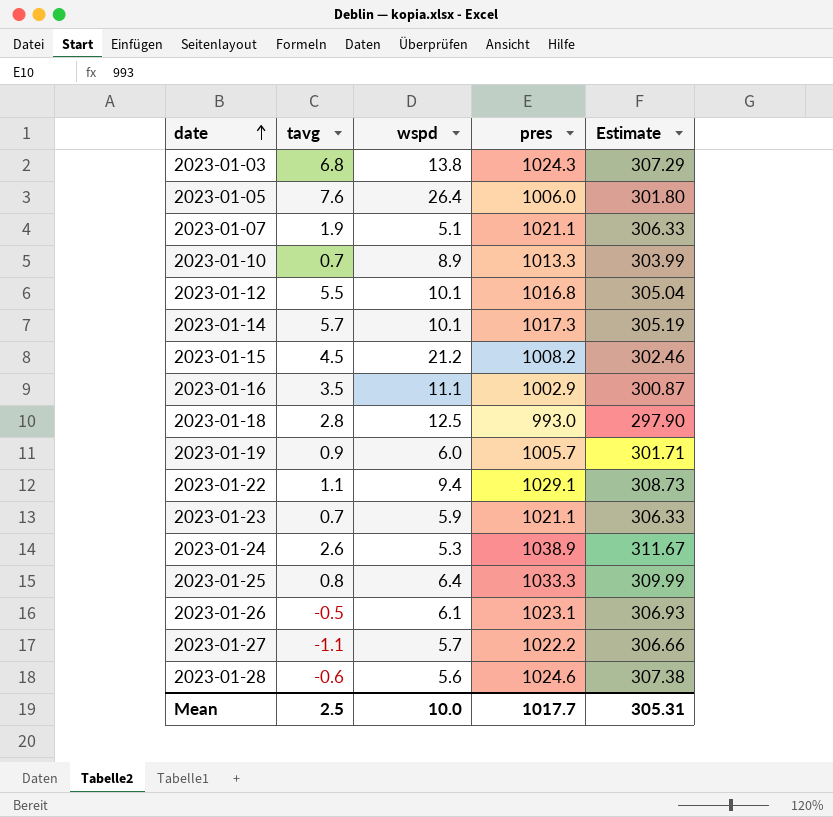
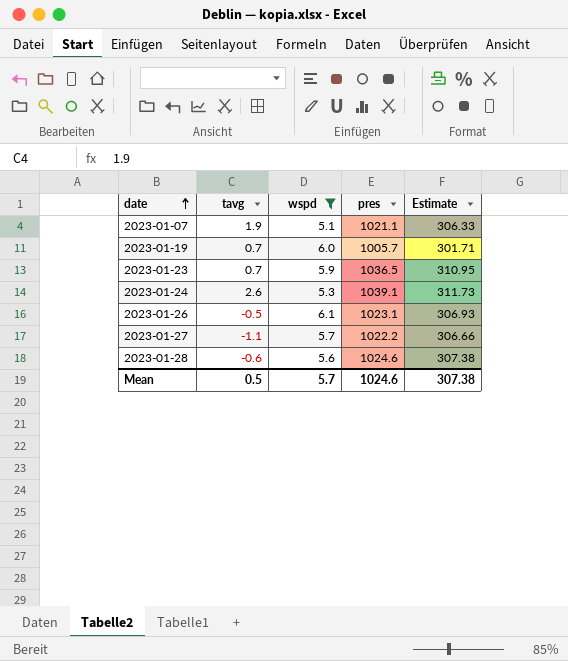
filter: none -> wspd <= 6.1
2023-01-19 | tavg: 0.9 -> 0.7
2023-01-23 | pres: 1021.1 -> 1036.5
2023-01-23 | Estimate: 306.33 -> 310.95
2023-01-24 | pres: 1038.9 -> 1039.1
2023-01-24 | Estimate: 311.67 -> 311.73
Mean | tavg: 2.5 -> 0.5
Mean | wspd: 10.0 -> 5.7
Mean | pres: 1017.7 -> 1024.6
Mean | Estimate: 305.31 -> 307.38

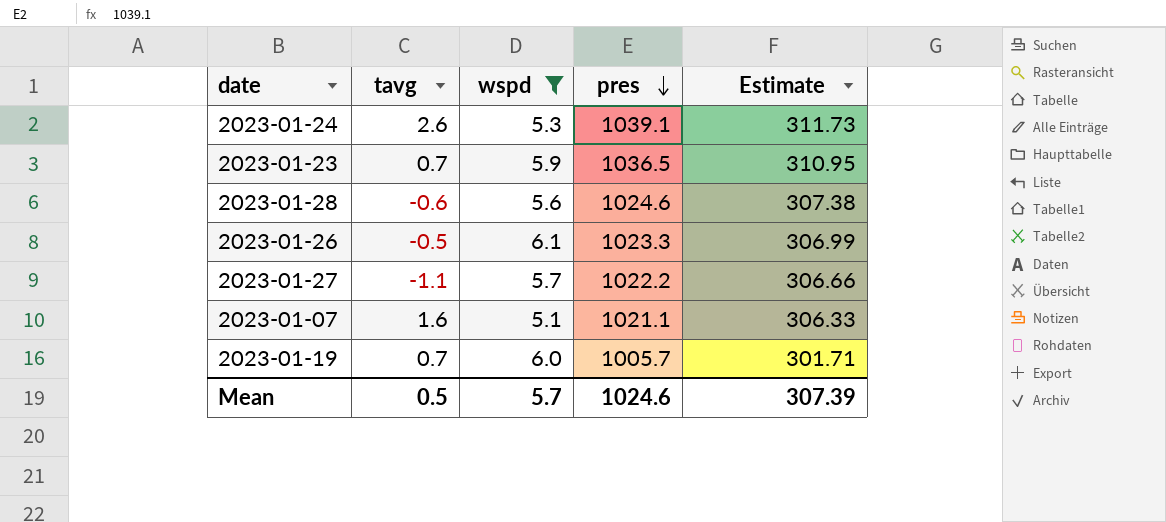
row order: date ascending -> pres descending
2023-01-26 | pres: 1023.1 -> 1023.3
2023-01-26 | Estimate: 306.93 -> 306.99
2023-01-07 | tavg: 1.9 -> 1.6
Mean | Estimate: 307.38 -> 307.39

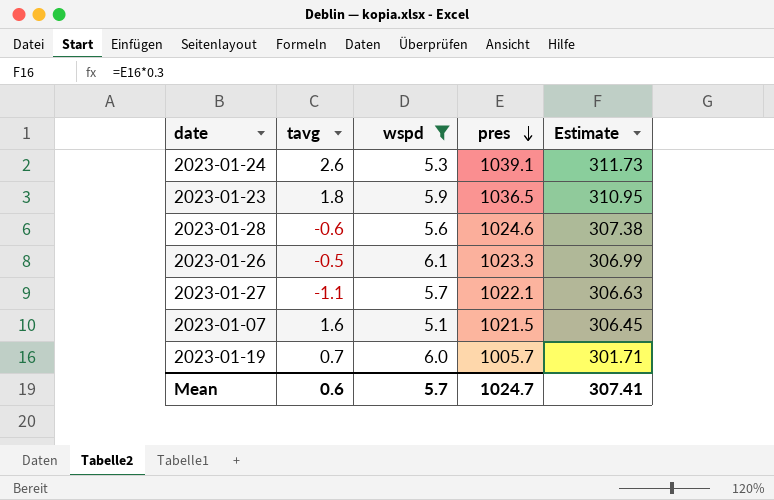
2023-01-23 | tavg: 0.7 -> 1.8
2023-01-27 | pres: 1022.2 -> 1022.1
2023-01-27 | Estimate: 306.66 -> 306.63
2023-01-07 | pres: 1021.1 -> 1021.5
2023-01-07 | Estimate: 306.33 -> 306.45
Mean | tavg: 0.5 -> 0.6
Mean | pres: 1024.6 -> 1024.7
Mean | Estimate: 307.39 -> 307.41

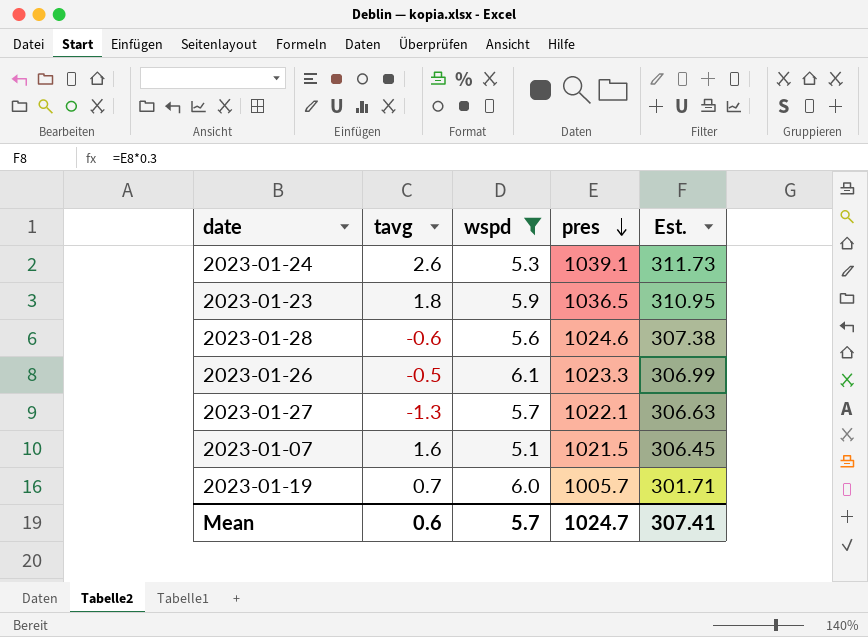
column name: Estimate -> Est.
2023-01-27 | tavg: -1.1 -> -1.3

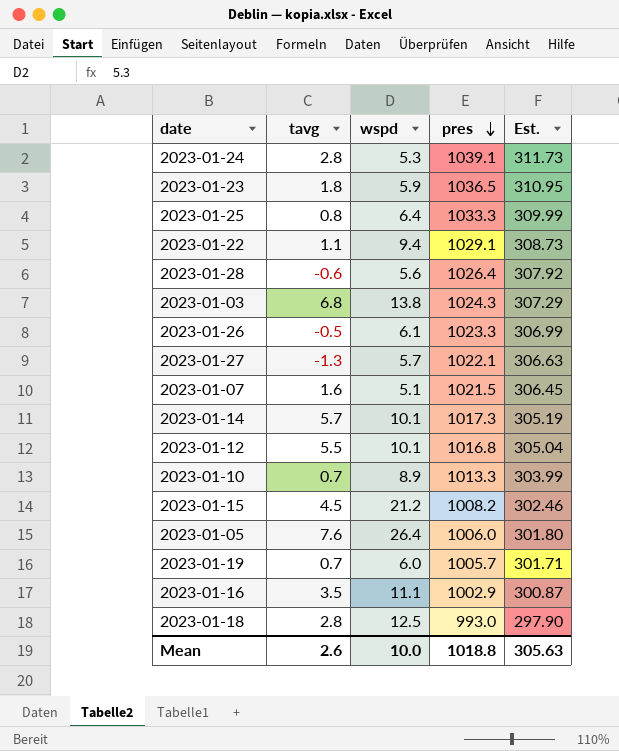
filter: wspd <= 6.1 -> none
2023-01-24 | tavg: 2.6 -> 2.8
2023-01-28 | pres: 1024.6 -> 1026.4
2023-01-28 | Est.: 307.38 -> 307.92
Mean | tavg: 0.6 -> 2.6
Mean | wspd: 5.7 -> 10.0
Mean | pres: 1024.7 -> 1018.8
Mean | Est.: 307.41 -> 305.63

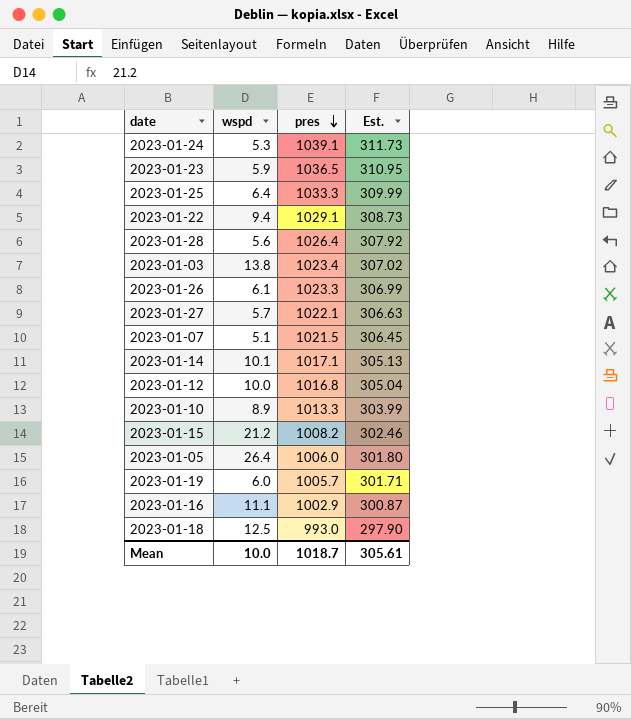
column tavg | position: 2 -> none
2023-01-03 | pres: 1024.3 -> 1023.4
2023-01-03 | Est.: 307.29 -> 307.02
2023-01-14 | pres: 1017.3 -> 1017.1
2023-01-14 | Est.: 305.19 -> 305.13
2023-01-12 | wspd: 10.1 -> 10.0
Mean | pres: 1018.8 -> 1018.7
Mean | Est.: 305.63 -> 305.61

